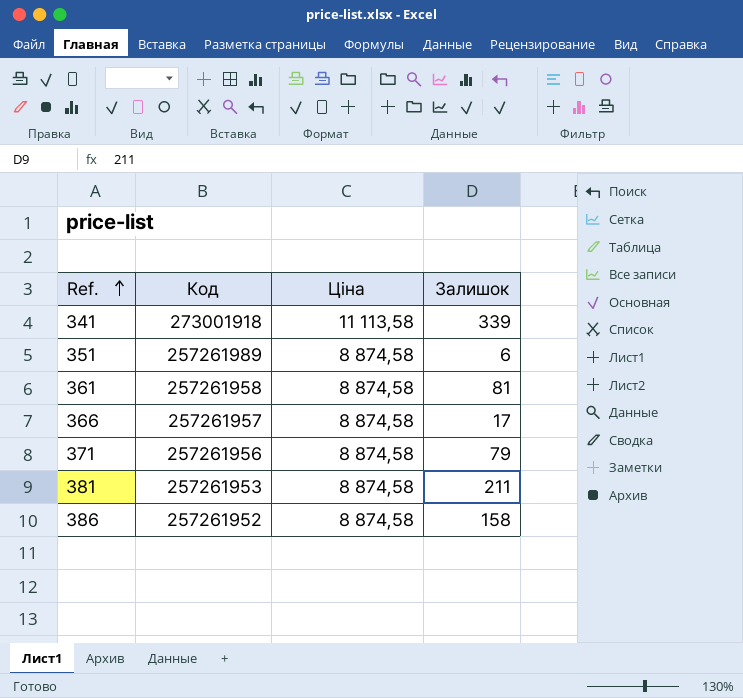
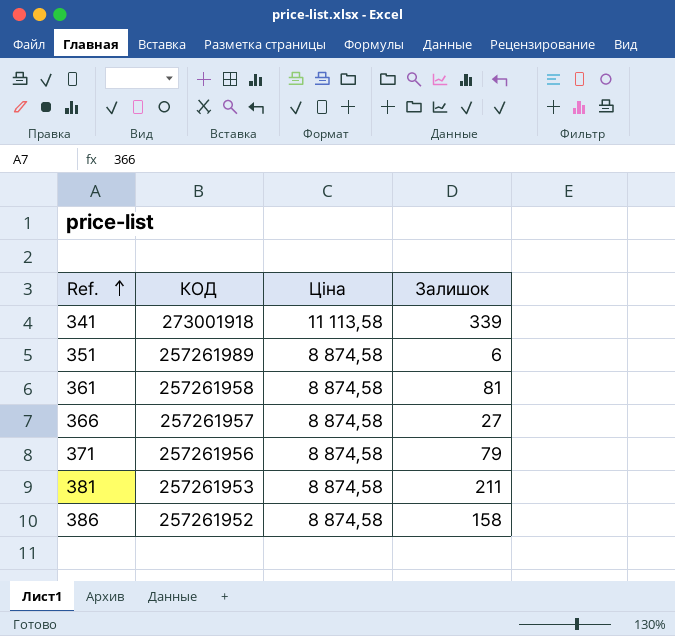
column name: Код -> КОД
366 | Залишок: 17 -> 27

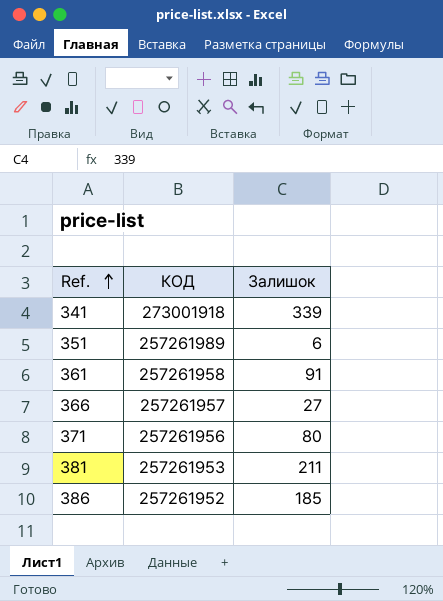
column Ціна | position: 3 -> none
361 | Залишок: 81 -> 91
371 | Залишок: 79 -> 80
386 | Залишок: 158 -> 185

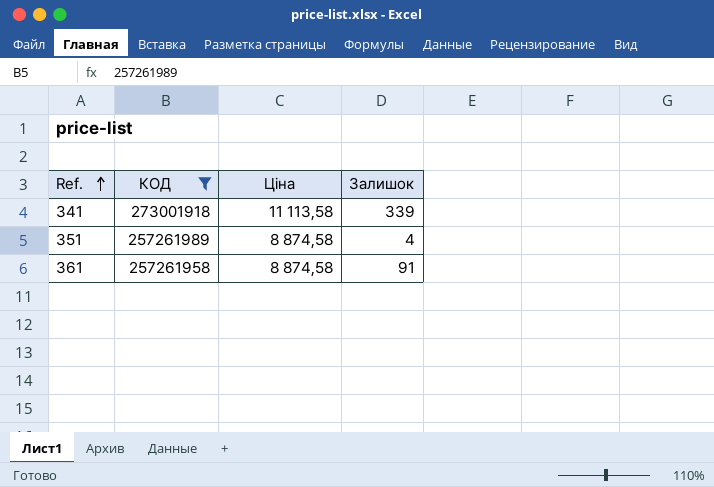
filter: none -> КОД >= 257261958
column Ціна | position: none -> 3
351 | Залишок: 6 -> 4

